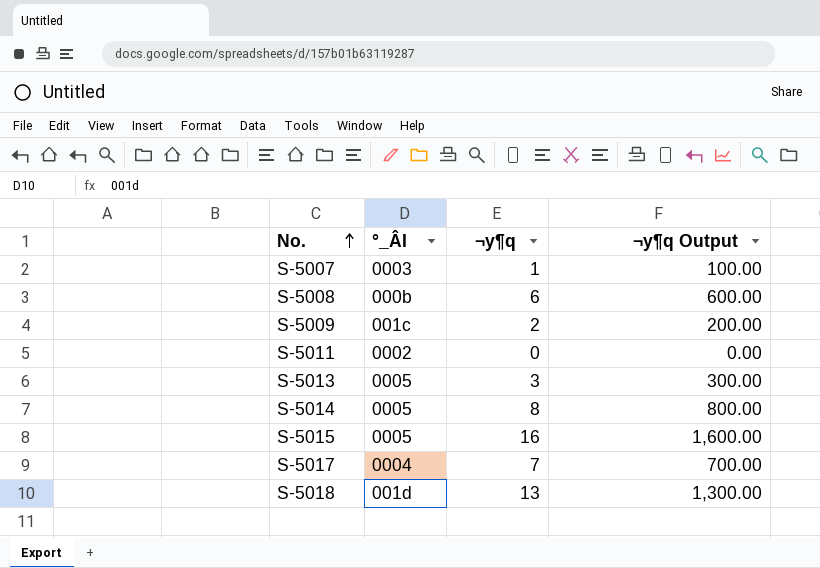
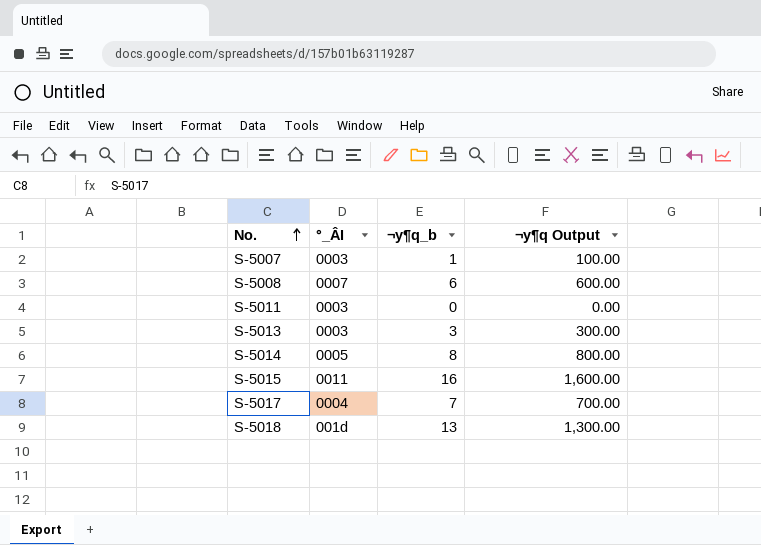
column name: ¬y¶q -> ¬y¶q_b
row S-5009: 001c | 2 | 200.00 -> none
S-5008 | °_ÂI: 000b -> 0007
S-5011 | °_ÂI: 0002 -> 0003
S-5013 | °_ÂI: 0005 -> 0003
S-5015 | °_ÂI: 0005 -> 0011

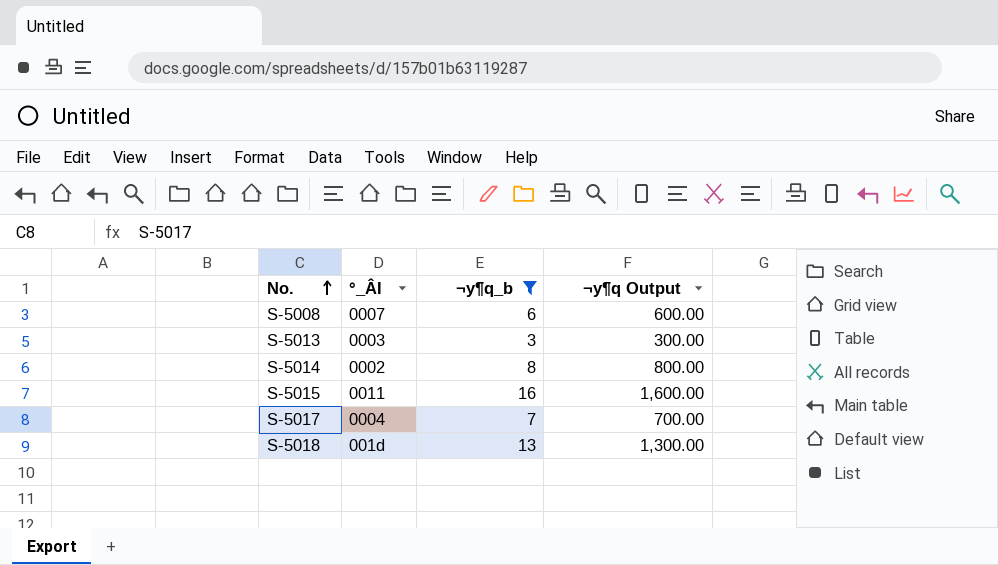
filter: none -> ¬y¶q_b >= 3
S-5014 | °_ÂI: 0005 -> 0002

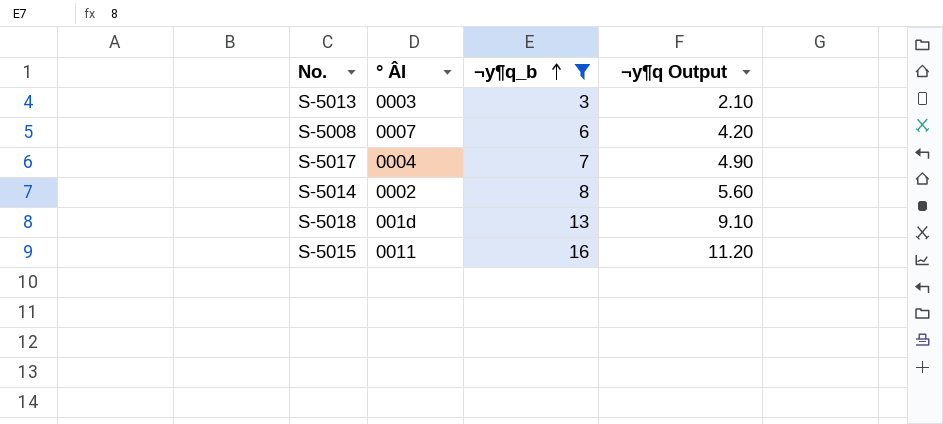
row order: No. ascending -> ¬y¶q_b ascending
column name: °_ÂI -> ° ÂI
column ¬y¶q Output | formula: [¬y¶q_b] * 100 -> [¬y¶q_b] * 0.7

